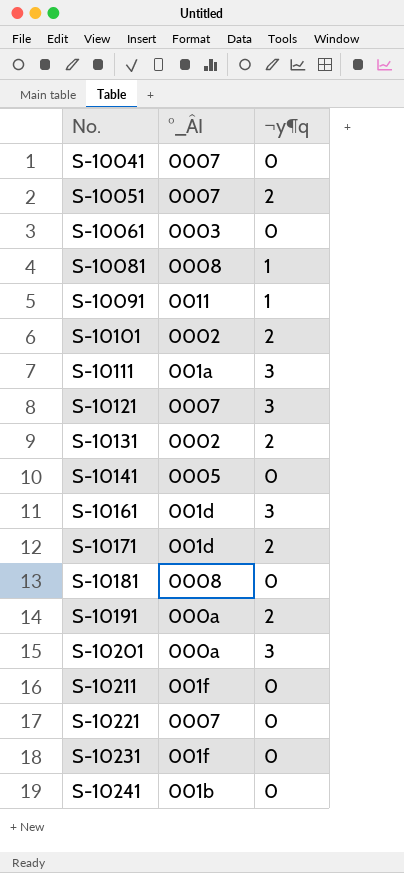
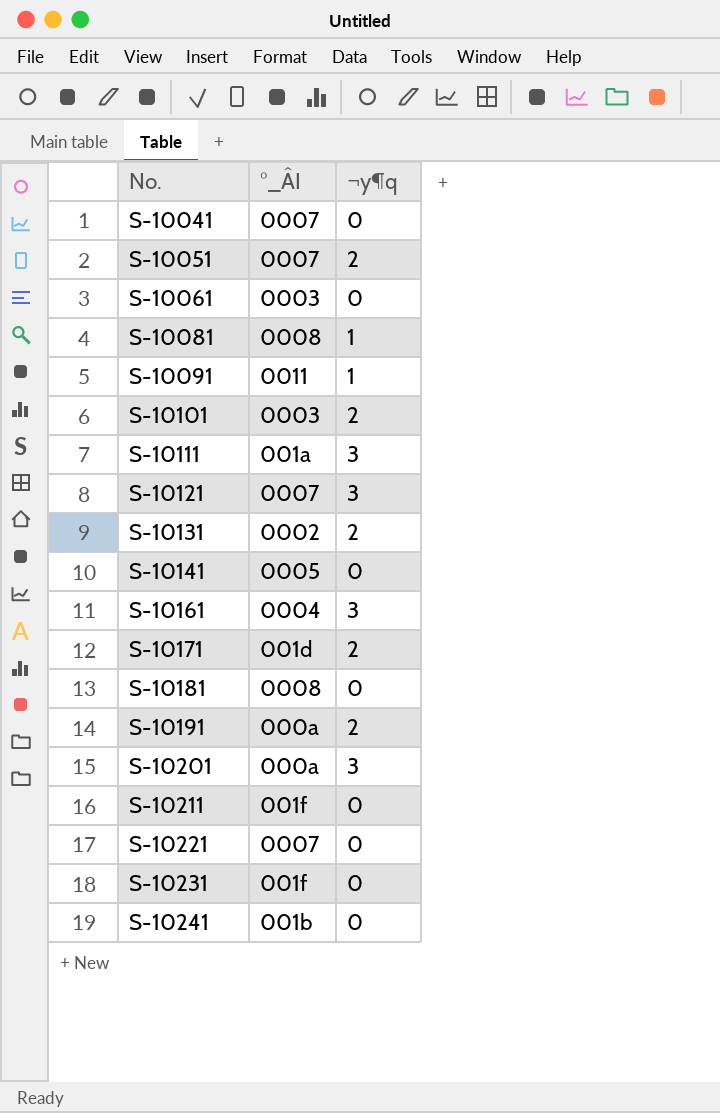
S-10101 | °_ÂI: 0002 -> 0003
S-10161 | °_ÂI: 001d -> 0004

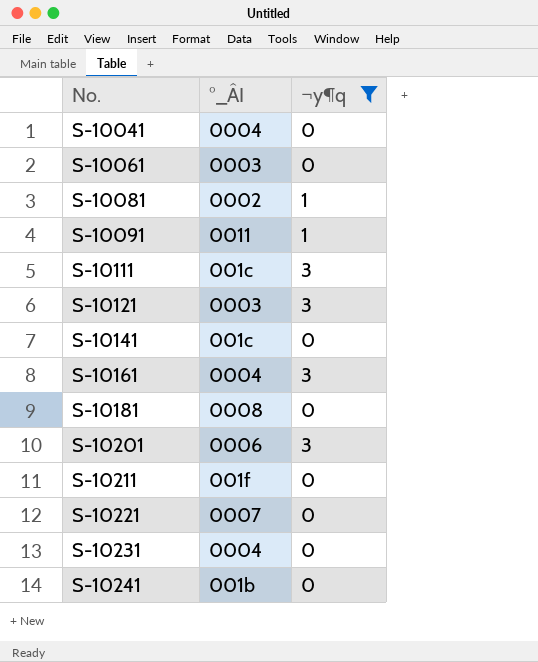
filter: none -> ¬y¶q != 2
S-10041 | °_ÂI: 0007 -> 0004
S-10081 | °_ÂI: 0008 -> 0002
S-10111 | °_ÂI: 001a -> 001c
S-10121 | °_ÂI: 0007 -> 0003
S-10141 | °_ÂI: 0005 -> 001c
S-10201 | °_ÂI: 000a -> 0006
S-10231 | °_ÂI: 001f -> 0004

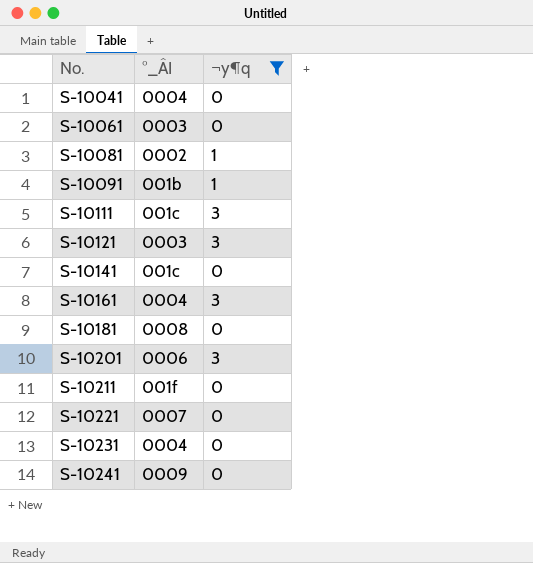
S-10091 | °_ÂI: 0011 -> 001b
S-10241 | °_ÂI: 001b -> 0009

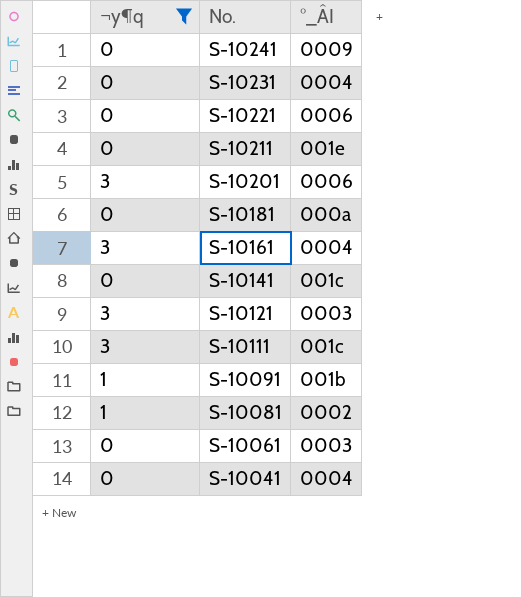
row order: No. ascending -> No. descending
column ¬y¶q | position: 3 -> 1
S-10221 | °_ÂI: 0007 -> 0006
S-10211 | °_ÂI: 001f -> 001e
S-10181 | °_ÂI: 0008 -> 000a

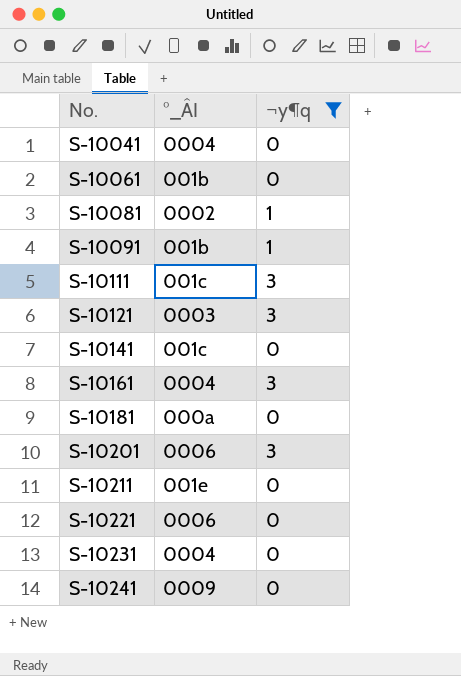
row order: No. descending -> No. ascending
column ¬y¶q | position: 1 -> 3
S-10061 | °_ÂI: 0003 -> 001b

